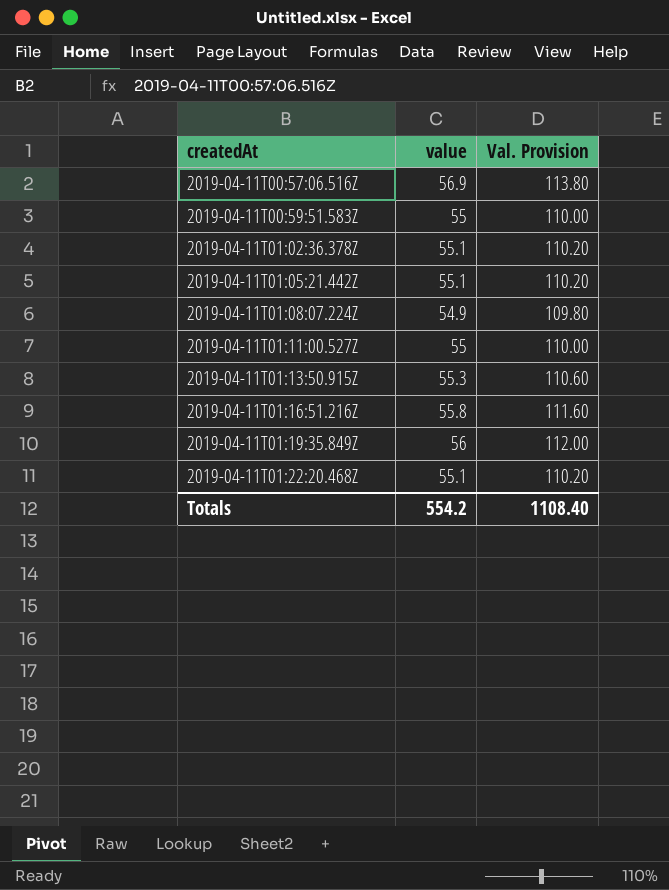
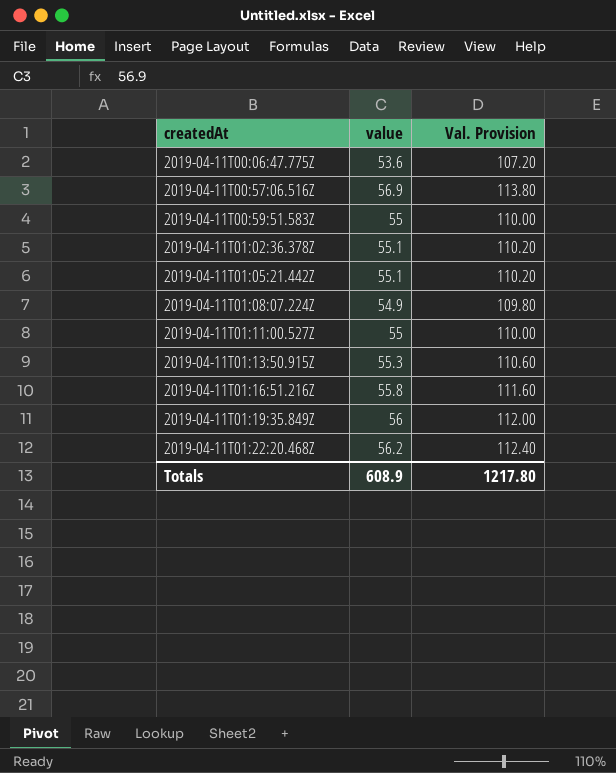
row 2019-04-11T00:06:47.775Z: none -> 53.6 | 107.20
2019-04-11T01:22:20.468Z | value: 55.1 -> 56.2
2019-04-11T01:22:20.468Z | Val. Provision: 110.20 -> 112.40
Totals | value: 554.2 -> 608.9
Totals | Val. Provision: 1108.40 -> 1217.80

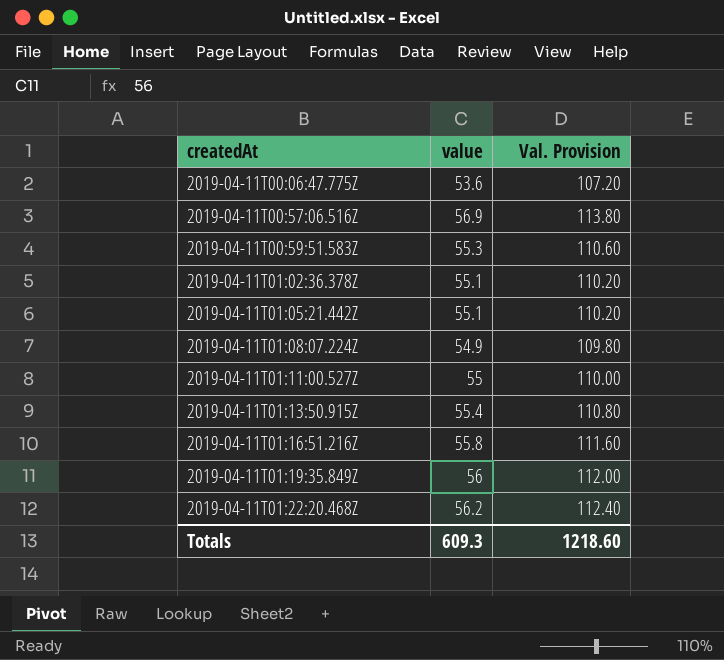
2019-04-11T00:59:51.583Z | value: 55 -> 55.3
2019-04-11T00:59:51.583Z | Val. Provision: 110.00 -> 110.60
2019-04-11T01:13:50.915Z | value: 55.3 -> 55.4
2019-04-11T01:13:50.915Z | Val. Provision: 110.60 -> 110.80
Totals | value: 608.9 -> 609.3
Totals | Val. Provision: 1217.80 -> 1218.60

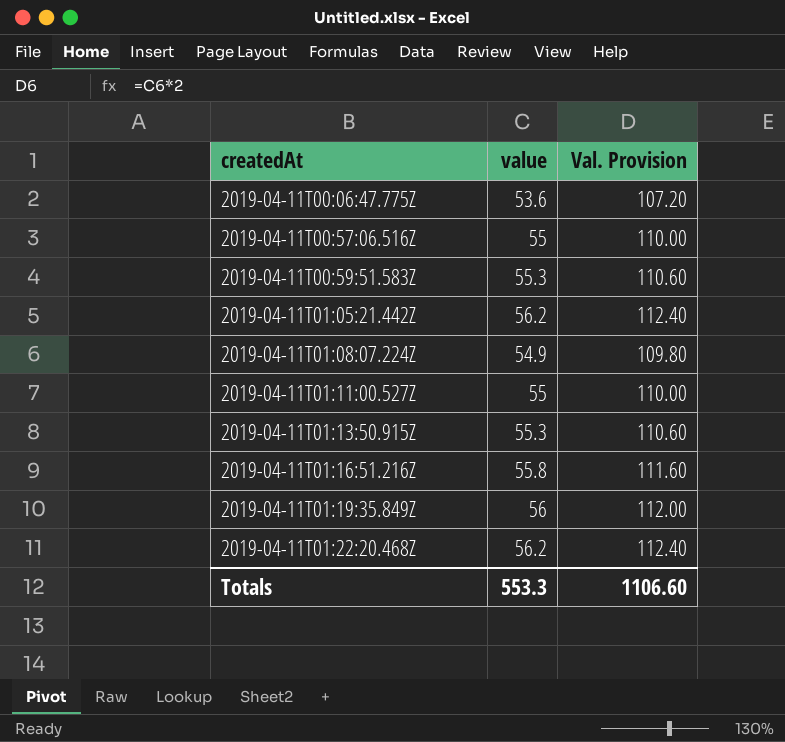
row 2019-04-11T01:02:36.378Z: 55.1 | 110.20 -> none
2019-04-11T00:57:06.516Z | value: 56.9 -> 55
2019-04-11T00:57:06.516Z | Val. Provision: 113.80 -> 110.00
2019-04-11T01:05:21.442Z | value: 55.1 -> 56.2
2019-04-11T01:05:21.442Z | Val. Provision: 110.20 -> 112.40
2019-04-11T01:13:50.915Z | value: 55.4 -> 55.3
2019-04-11T01:13:50.915Z | Val. Provision: 110.80 -> 110.60
Totals | value: 609.3 -> 553.3
Totals | Val. Provision: 1218.60 -> 1106.60

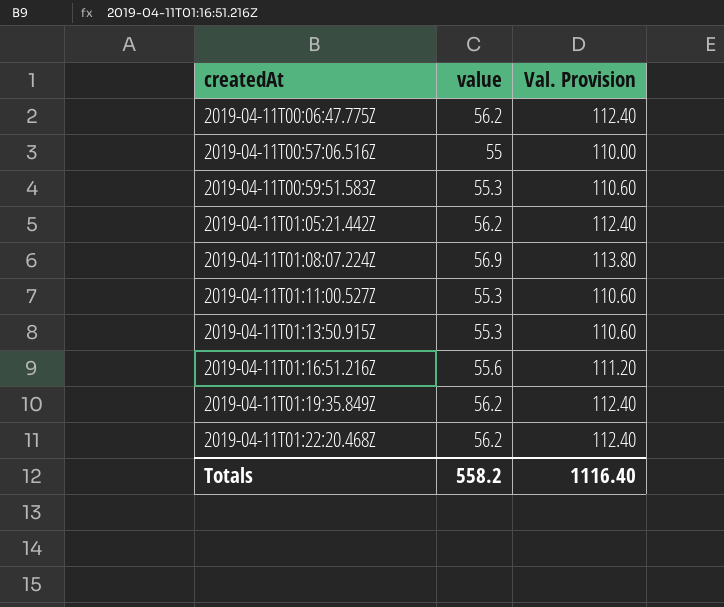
2019-04-11T00:06:47.775Z | value: 53.6 -> 56.2
2019-04-11T00:06:47.775Z | Val. Provision: 107.20 -> 112.40
2019-04-11T01:08:07.224Z | value: 54.9 -> 56.9
2019-04-11T01:08:07.224Z | Val. Provision: 109.80 -> 113.80
2019-04-11T01:11:00.527Z | value: 55 -> 55.3
2019-04-11T01:11:00.527Z | Val. Provision: 110.00 -> 110.60
2019-04-11T01:16:51.216Z | value: 55.8 -> 55.6
2019-04-11T01:16:51.216Z | Val. Provision: 111.60 -> 111.20
2019-04-11T01:19:35.849Z | value: 56 -> 56.2
2019-04-11T01:19:35.849Z | Val. Provision: 112.00 -> 112.40
Totals | value: 553.3 -> 558.2
Totals | Val. Provision: 1106.60 -> 1116.40

